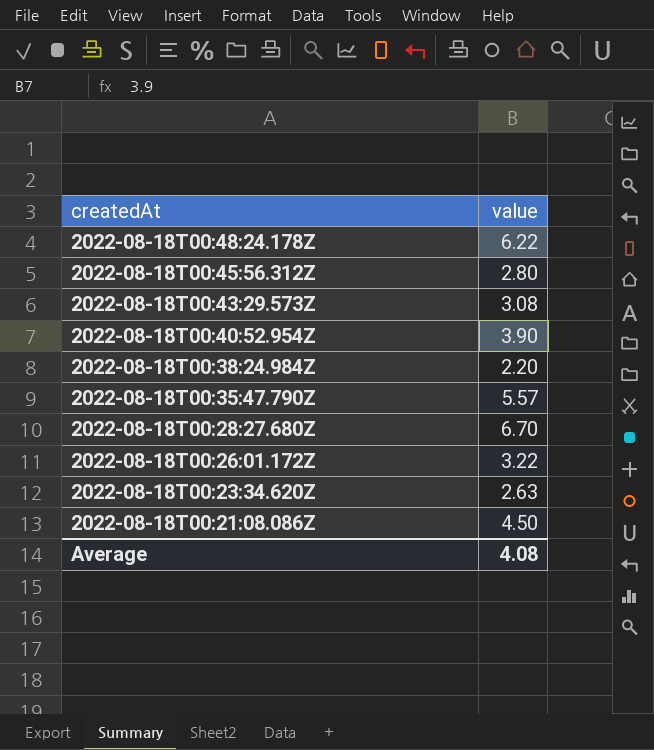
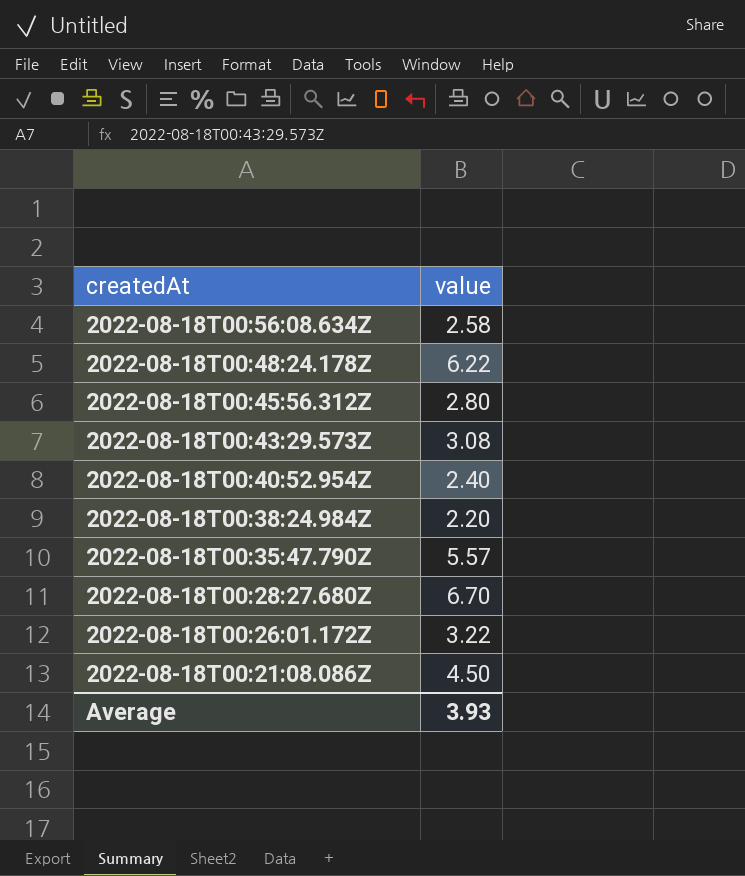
row 2022-08-18T00:23:34.620Z: 2.63 -> none
row 2022-08-18T00:56:08.634Z: none -> 2.58
2022-08-18T00:40:52.954Z | value: 3.90 -> 2.40
Average | value: 4.08 -> 3.93

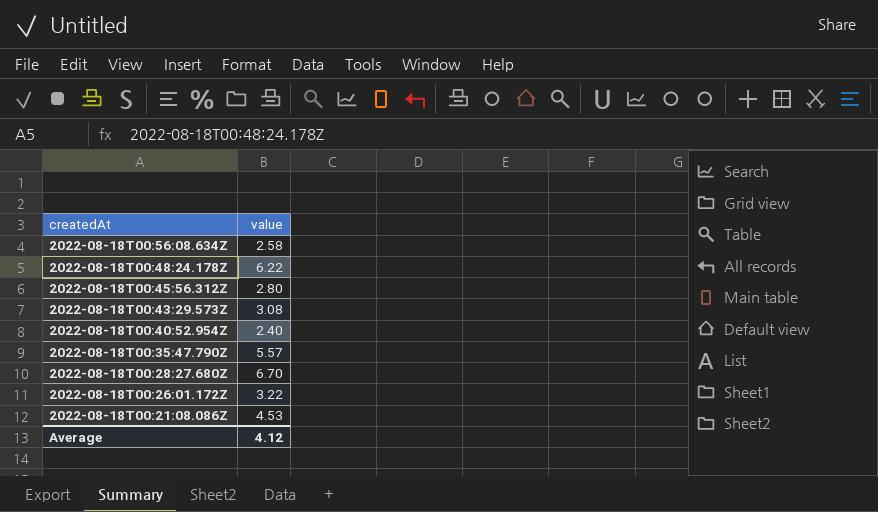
row 2022-08-18T00:38:24.984Z: 2.20 -> none
2022-08-18T00:21:08.086Z | value: 4.50 -> 4.53
Average | value: 3.93 -> 4.12

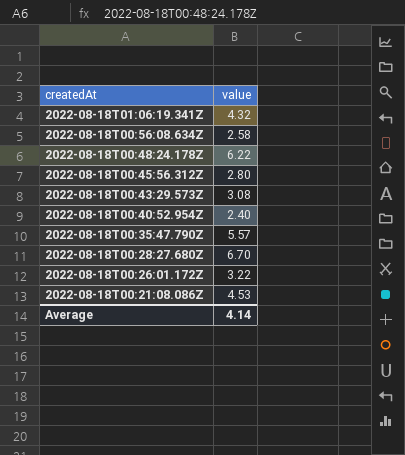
row 2022-08-18T01:06:19.341Z: none -> 4.32
Average | value: 4.12 -> 4.14

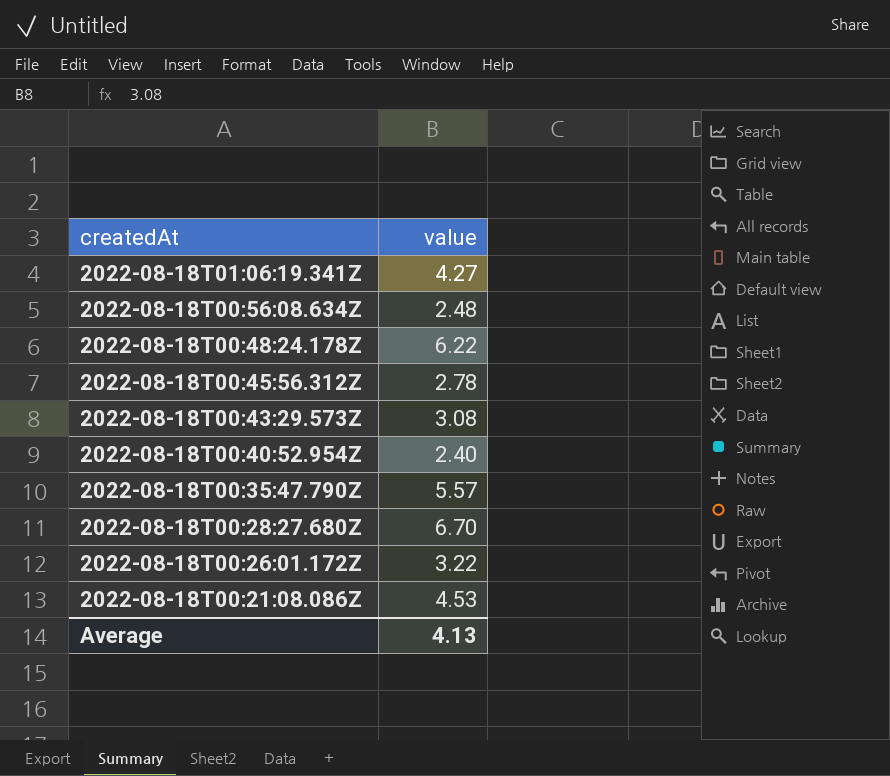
2022-08-18T01:06:19.341Z | value: 4.32 -> 4.27
2022-08-18T00:56:08.634Z | value: 2.58 -> 2.48
2022-08-18T00:45:56.312Z | value: 2.80 -> 2.78
Average | value: 4.14 -> 4.13

